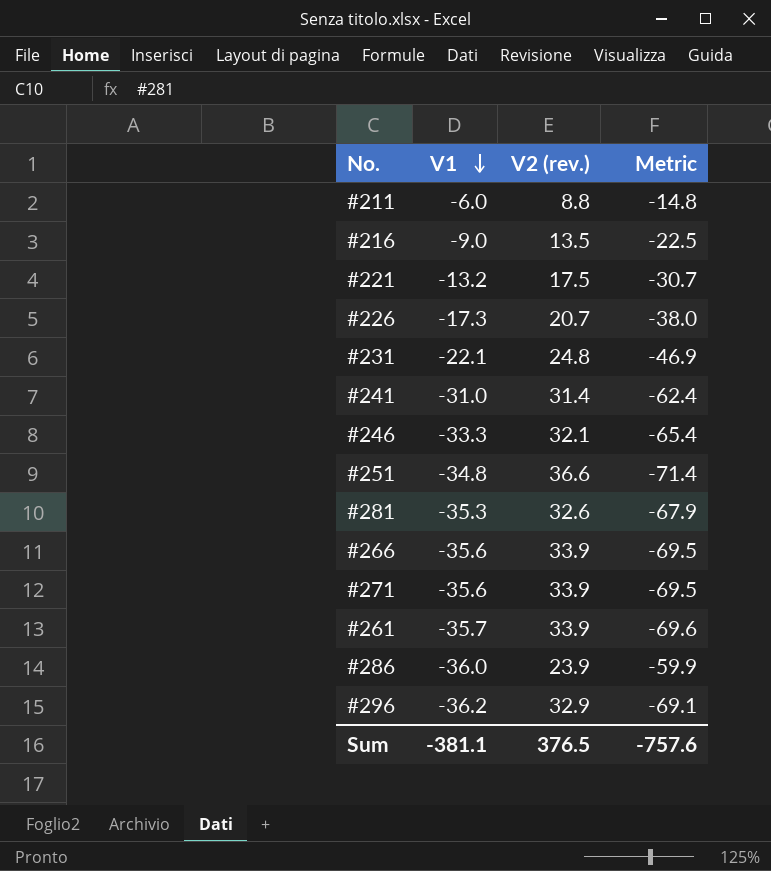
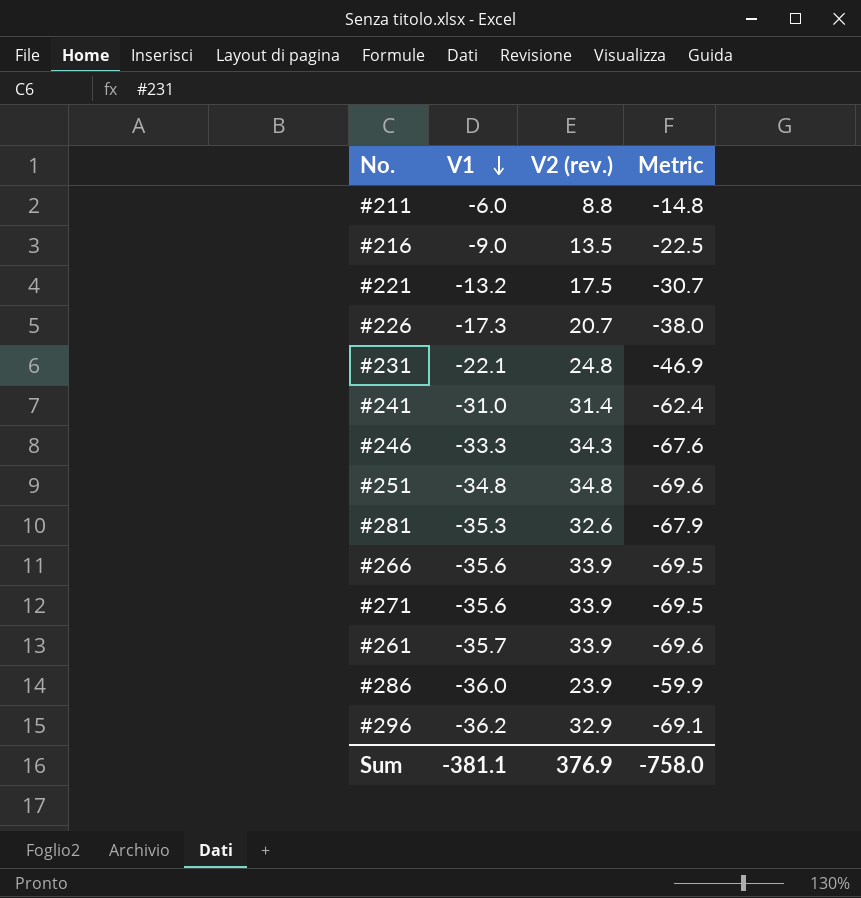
#246 | V2 (rev.): 32.1 -> 34.3
#246 | Metric: -65.4 -> -67.6
#251 | V2 (rev.): 36.6 -> 34.8
#251 | Metric: -71.4 -> -69.6
Sum | V2 (rev.): 376.5 -> 376.9
Sum | Metric: -757.6 -> -758.0

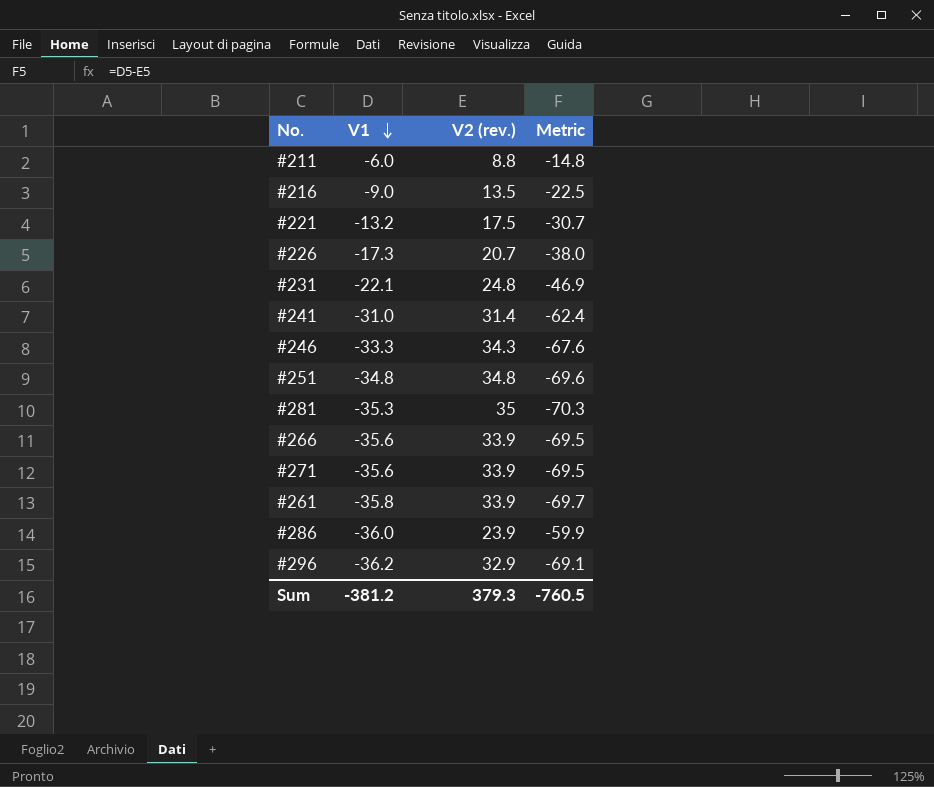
#281 | V2 (rev.): 32.6 -> 35
#281 | Metric: -67.9 -> -70.3
#261 | V1: -35.7 -> -35.8
#261 | Metric: -69.6 -> -69.7
Sum | V1: -381.1 -> -381.2
Sum | V2 (rev.): 376.9 -> 379.3
Sum | Metric: -758.0 -> -760.5

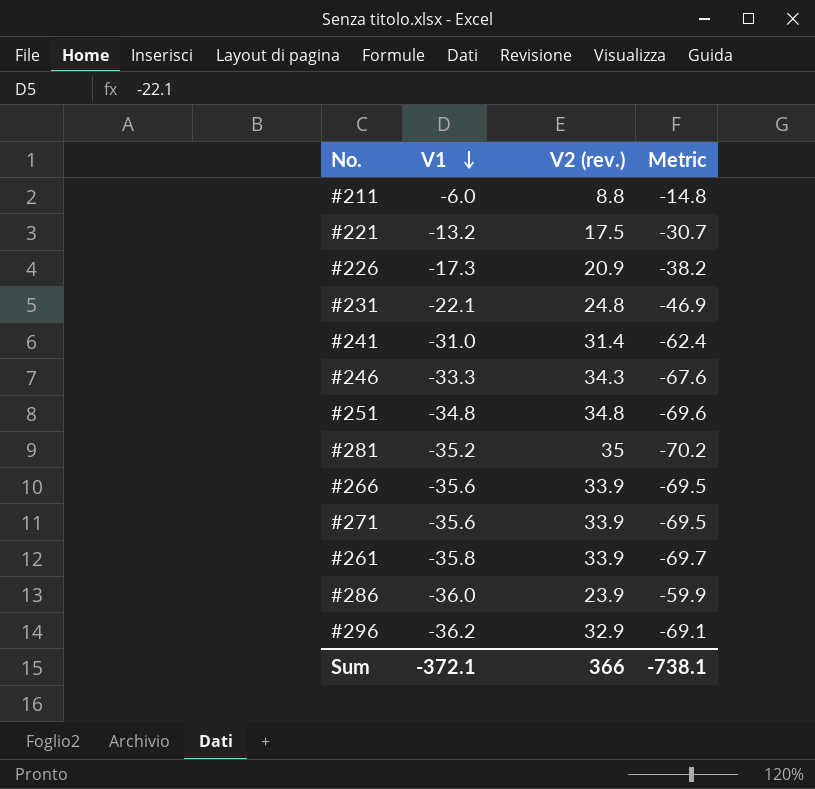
row #216: -9.0 | 13.5 | -22.5 -> none
#226 | V2 (rev.): 20.7 -> 20.9
#226 | Metric: -38.0 -> -38.2
#281 | V1: -35.3 -> -35.2
#281 | Metric: -70.3 -> -70.2
Sum | V1: -381.2 -> -372.1
Sum | V2 (rev.): 379.3 -> 366
Sum | Metric: -760.5 -> -738.1

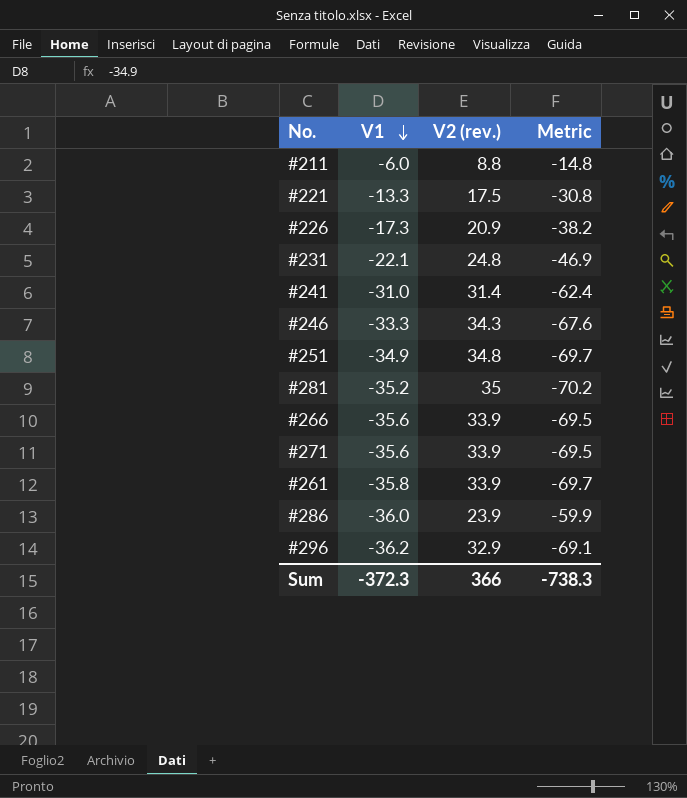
#221 | V1: -13.2 -> -13.3
#221 | Metric: -30.7 -> -30.8
#251 | V1: -34.8 -> -34.9
#251 | Metric: -69.6 -> -69.7
Sum | V1: -372.1 -> -372.3
Sum | Metric: -738.1 -> -738.3

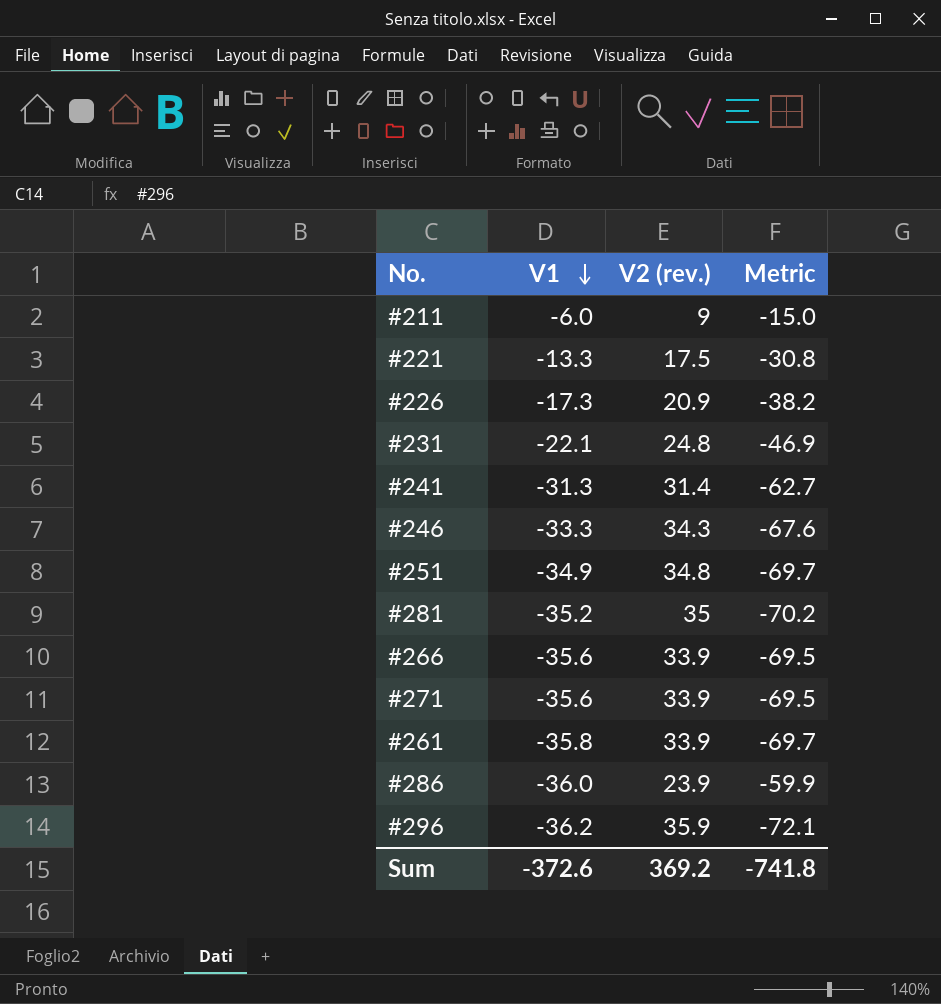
#211 | V2 (rev.): 8.8 -> 9
#211 | Metric: -14.8 -> -15.0
#241 | V1: -31.0 -> -31.3
#241 | Metric: -62.4 -> -62.7
#296 | V2 (rev.): 32.9 -> 35.9
#296 | Metric: -69.1 -> -72.1
Sum | V1: -372.3 -> -372.6
Sum | V2 (rev.): 366 -> 369.2
Sum | Metric: -738.3 -> -741.8

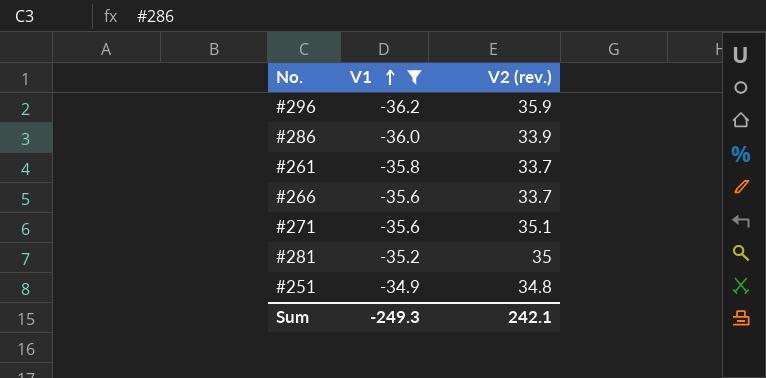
filter: none -> V1 <= -34.9
row order: V1 descending -> V1 ascending
column Metric | formula: [V1] - [V2 (rev.)] -> none
#286 | V2 (rev.): 23.9 -> 33.9
#261 | V2 (rev.): 33.9 -> 33.7
#266 | V2 (rev.): 33.9 -> 33.7
#271 | V2 (rev.): 33.9 -> 35.1
Sum | V1: -372.6 -> -249.3
Sum | V2 (rev.): 369.2 -> 242.1

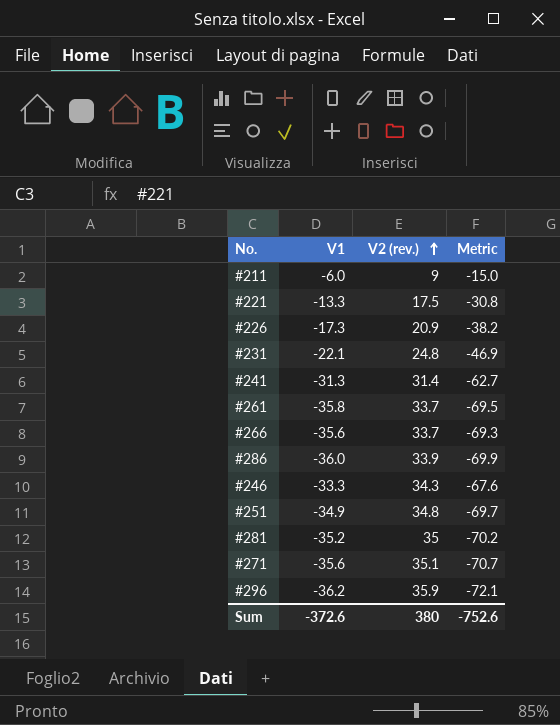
filter: V1 <= -34.9 -> none
row order: V1 ascending -> V2 (rev.) ascending
column Metric | formula: none -> [V1] - [V2 (rev.)]
Sum | V1: -249.3 -> -372.6
Sum | V2 (rev.): 242.1 -> 380

